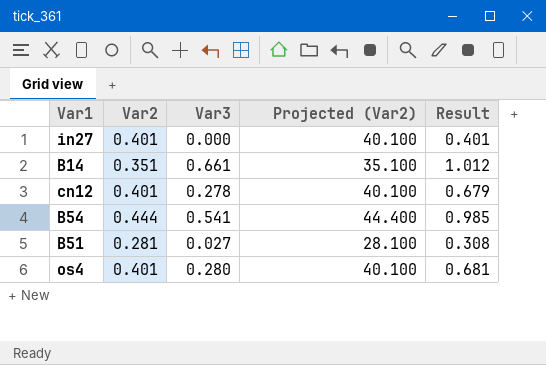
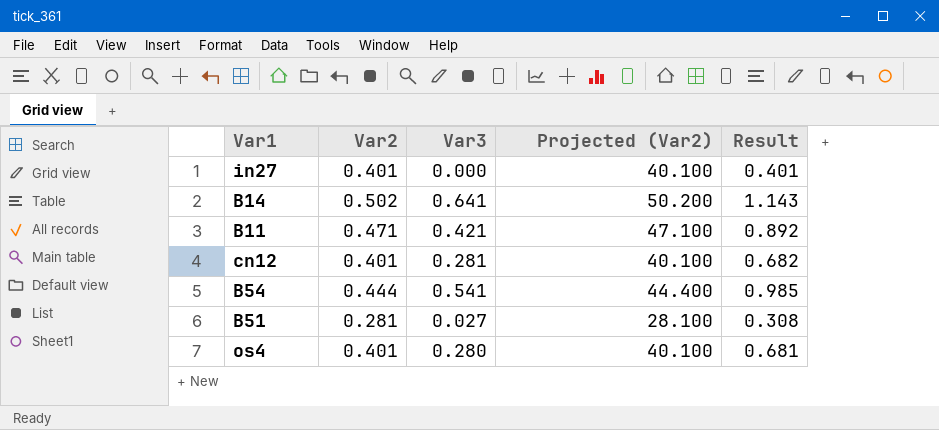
B14 | Var2: 0.351 -> 0.502
B14 | Var3: 0.661 -> 0.641
B14 | Projected (Var2): 35.100 -> 50.200
B14 | Result: 1.012 -> 1.143
row B11: none -> 0.471 | 0.421 | 47.100 | 0.892
cn12 | Var3: 0.278 -> 0.281
cn12 | Result: 0.679 -> 0.682

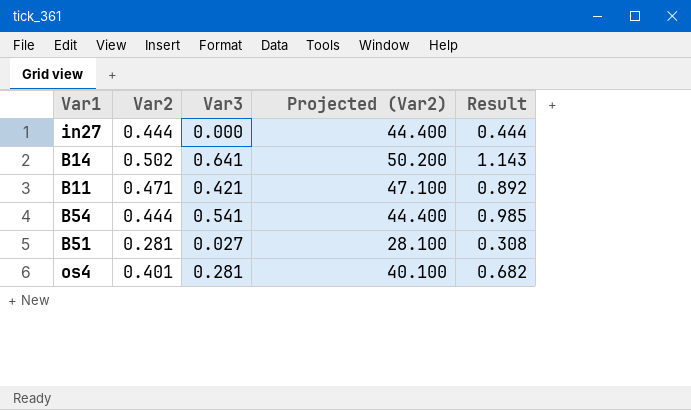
row cn12: 0.401 | 0.281 | 40.100 | 0.682 -> none
in27 | Var2: 0.401 -> 0.444
in27 | Projected (Var2): 40.100 -> 44.400
in27 | Result: 0.401 -> 0.444
os4 | Var3: 0.280 -> 0.281
os4 | Result: 0.681 -> 0.682

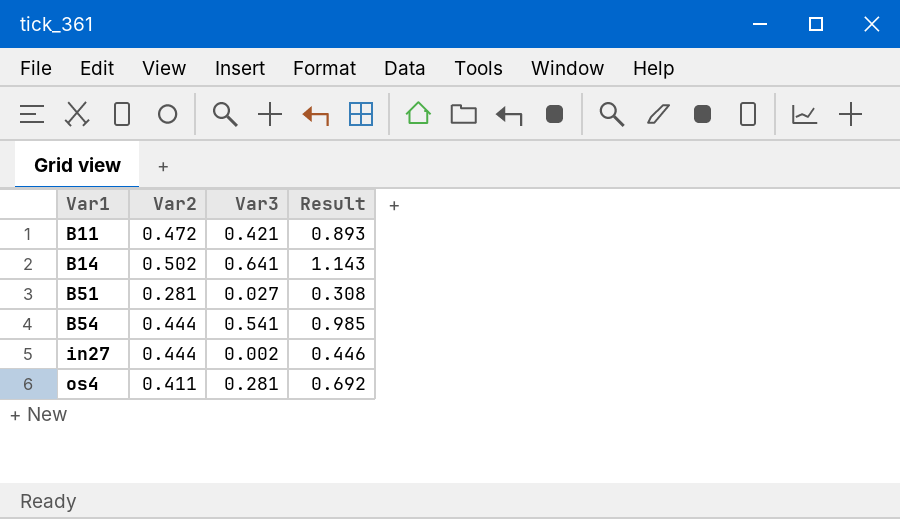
row order: none -> Var1 ascending
column Projected (Var2) | formula: [Var2] * 100 -> none
B11 | Var2: 0.471 -> 0.472
B11 | Result: 0.892 -> 0.893
in27 | Var3: 0.000 -> 0.002
in27 | Result: 0.444 -> 0.446
os4 | Var2: 0.401 -> 0.411
os4 | Result: 0.682 -> 0.692

